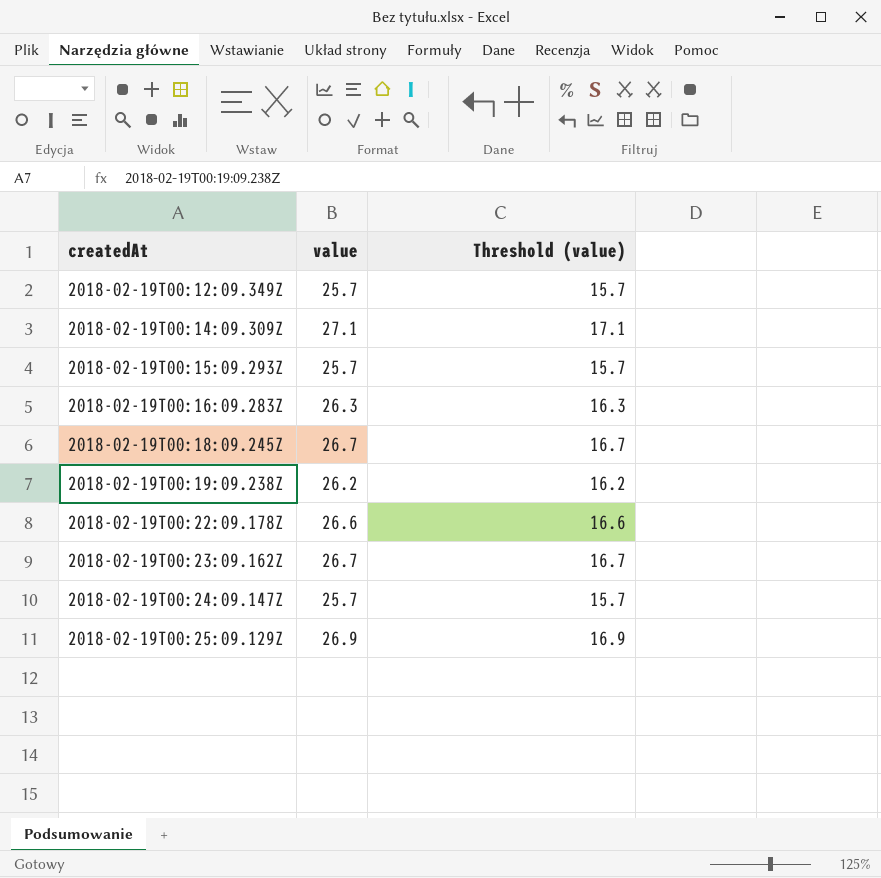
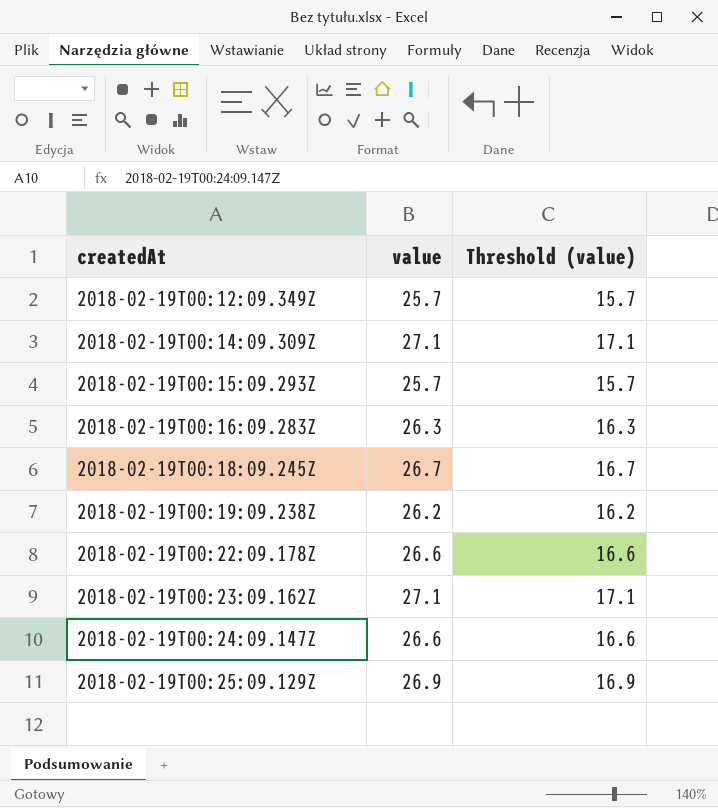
2018-02-19T00:23:09.162Z | value: 26.7 -> 27.1
2018-02-19T00:23:09.162Z | Threshold (value): 16.7 -> 17.1
2018-02-19T00:24:09.147Z | value: 25.7 -> 26.6
2018-02-19T00:24:09.147Z | Threshold (value): 15.7 -> 16.6

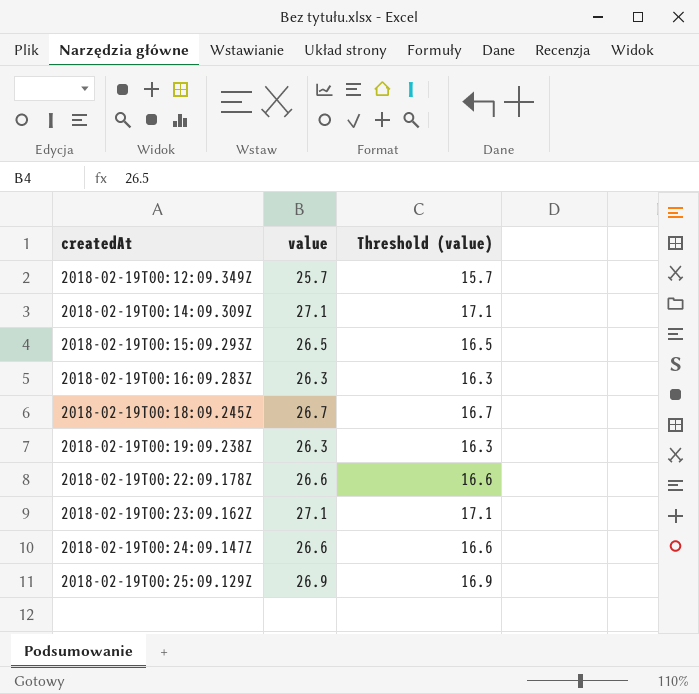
2018-02-19T00:15:09.293Z | value: 25.7 -> 26.5
2018-02-19T00:15:09.293Z | Threshold (value): 15.7 -> 16.5
2018-02-19T00:19:09.238Z | value: 26.2 -> 26.3
2018-02-19T00:19:09.238Z | Threshold (value): 16.2 -> 16.3

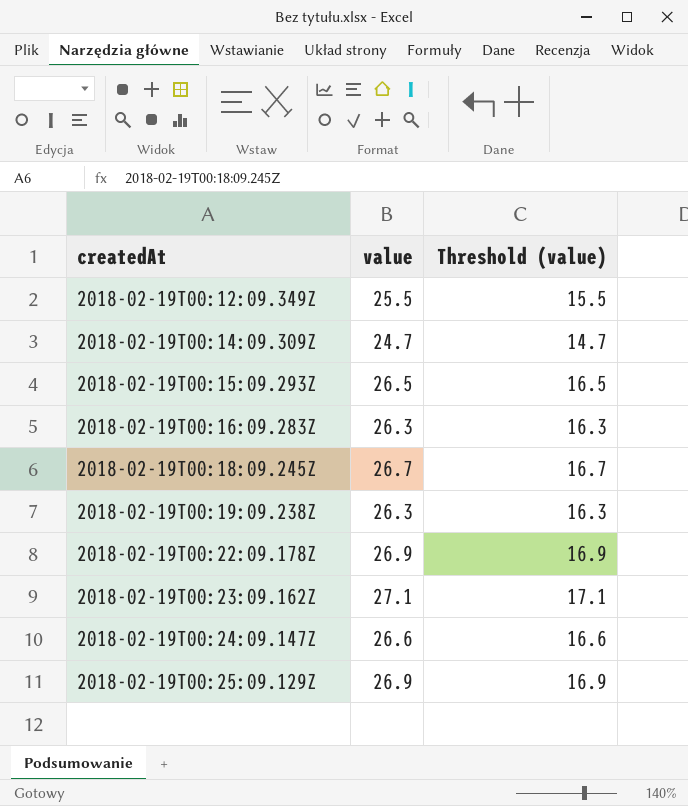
2018-02-19T00:12:09.349Z | value: 25.7 -> 25.5
2018-02-19T00:12:09.349Z | Threshold (value): 15.7 -> 15.5
2018-02-19T00:14:09.309Z | value: 27.1 -> 24.7
2018-02-19T00:14:09.309Z | Threshold (value): 17.1 -> 14.7
2018-02-19T00:22:09.178Z | value: 26.6 -> 26.9
2018-02-19T00:22:09.178Z | Threshold (value): 16.6 -> 16.9

